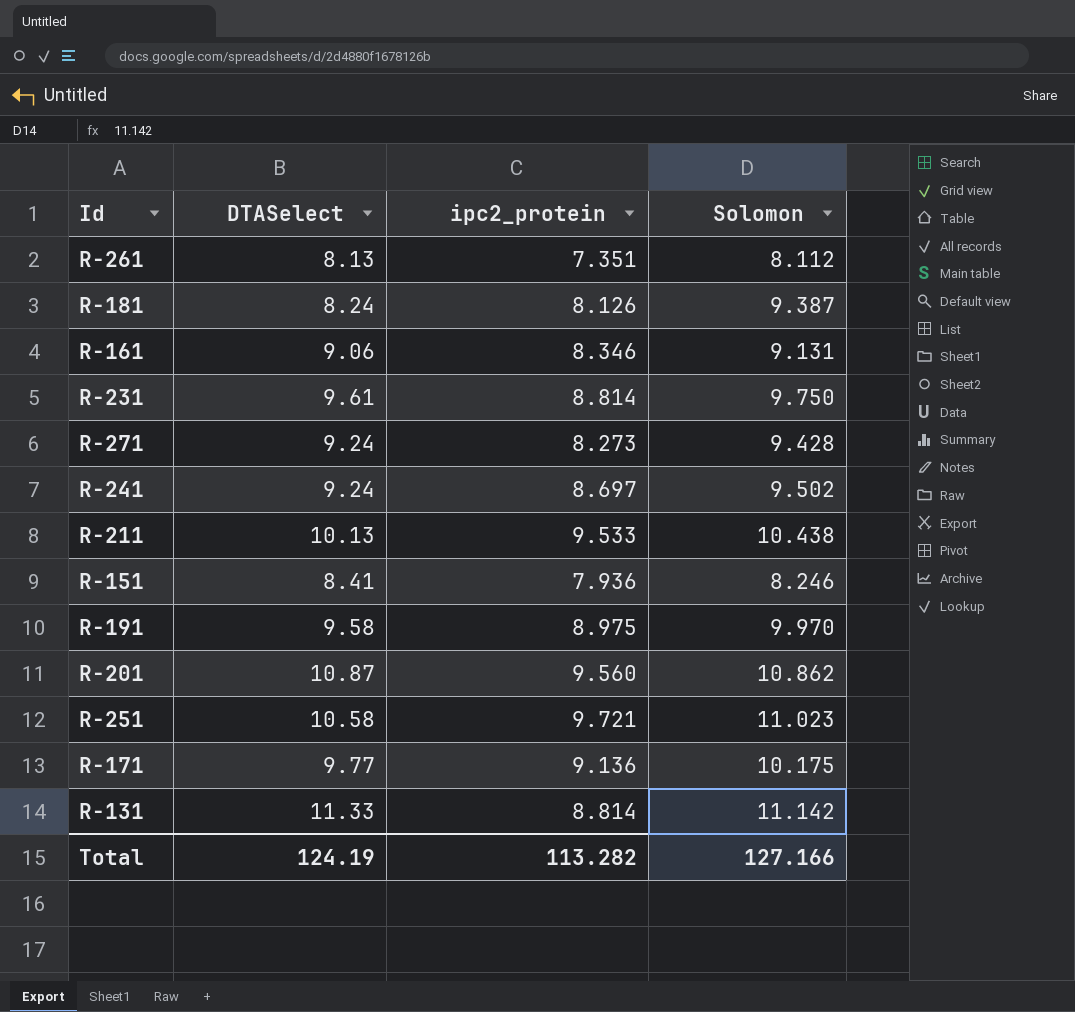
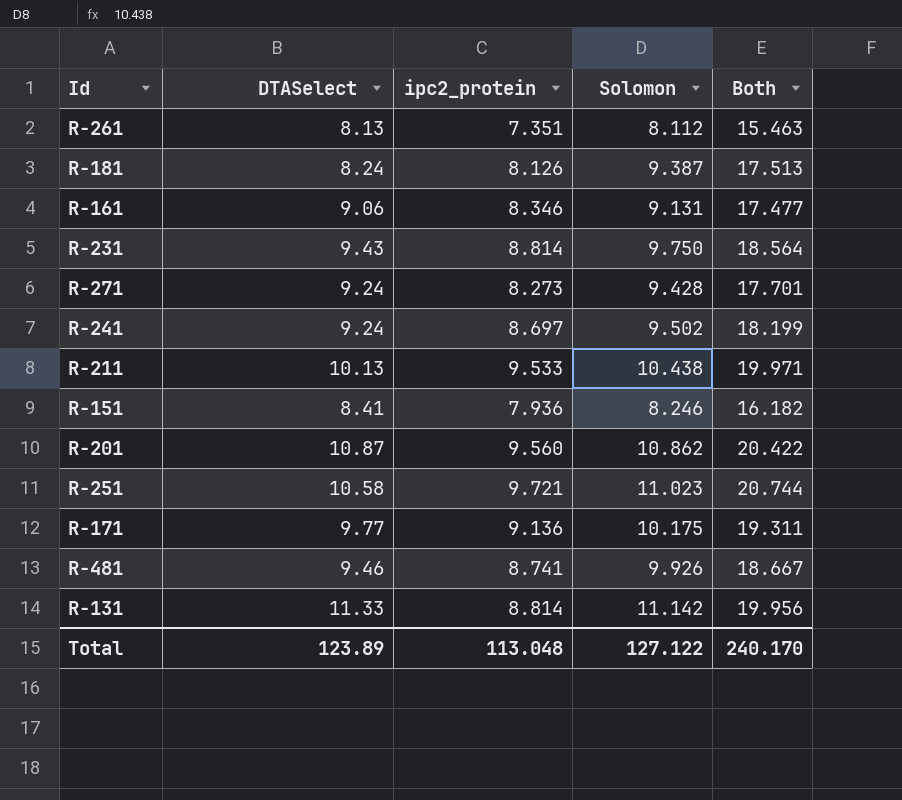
column Both | formula: none -> [ipc2_protein] + [Solomon]
row R-191: 9.58 | 8.975 | 9.970 -> none
R-231 | DTASelect: 9.61 -> 9.43
row R-481: none -> 9.46 | 8.741 | 9.926 | 18.667
Total | DTASelect: 124.19 -> 123.89
Total | ipc2_protein: 113.282 -> 113.048
Total | Solomon: 127.166 -> 127.122

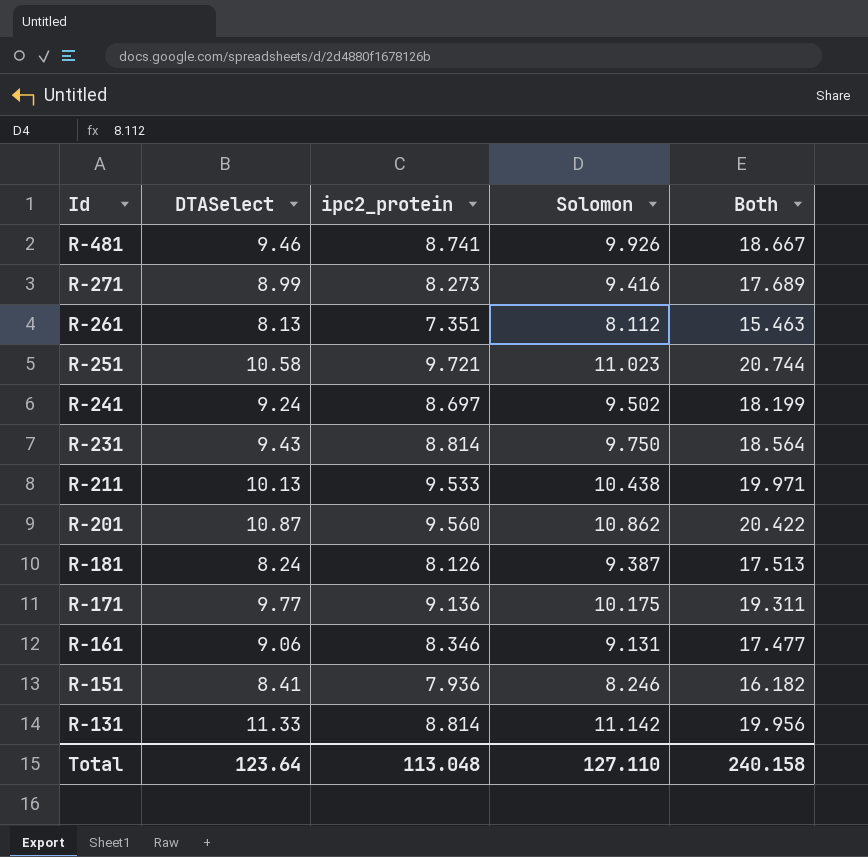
row order: none -> Id descending
R-271 | DTASelect: 9.24 -> 8.99
R-271 | Solomon: 9.428 -> 9.416
R-271 | Both: 17.701 -> 17.689
Total | DTASelect: 123.89 -> 123.64
Total | Solomon: 127.122 -> 127.110
Total | Both: 240.170 -> 240.158

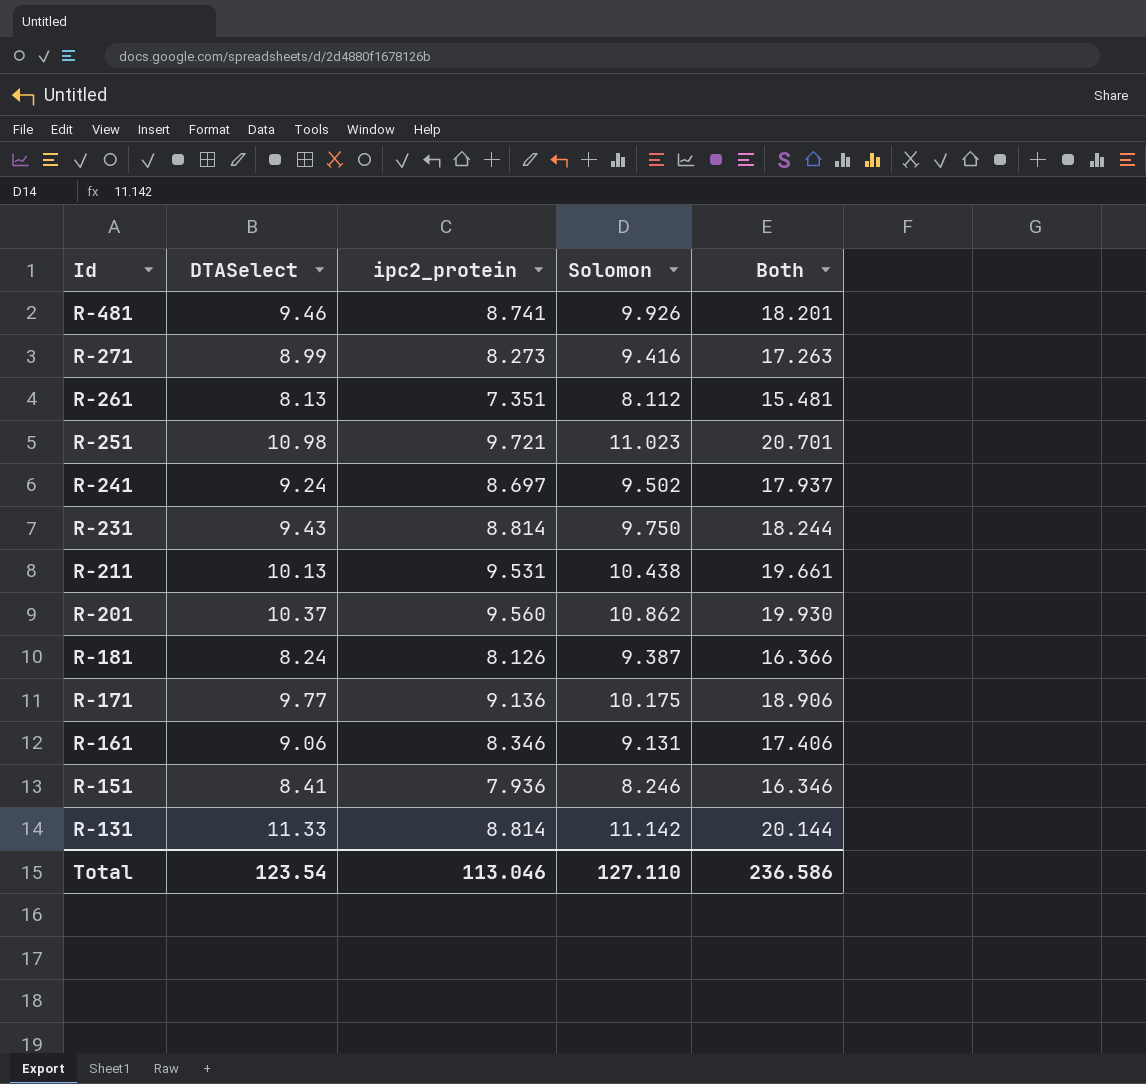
column Both | formula: [ipc2_protein] + [Solomon] -> [DTASelect] + [ipc2_protein]
R-251 | DTASelect: 10.58 -> 10.98
R-211 | ipc2_protein: 9.533 -> 9.531
R-201 | DTASelect: 10.87 -> 10.37
Total | DTASelect: 123.64 -> 123.54
Total | ipc2_protein: 113.048 -> 113.046
Total | Both: 240.158 -> 236.586

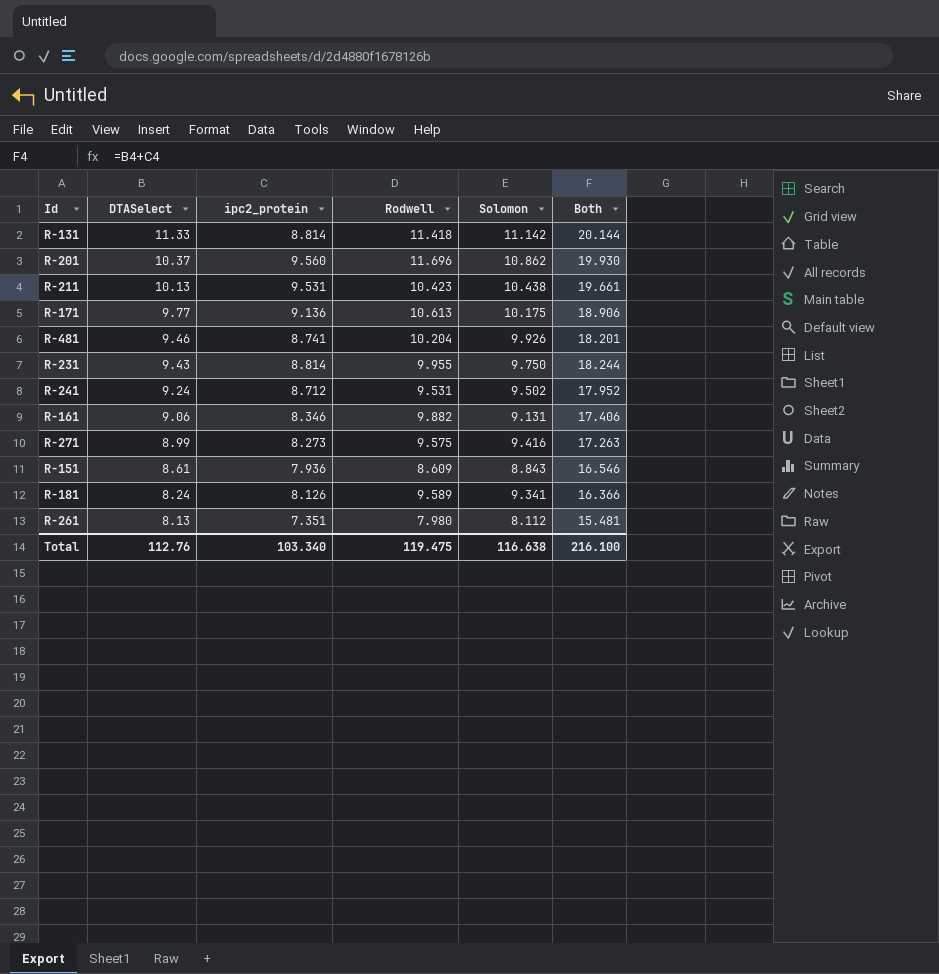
row order: Id descending -> DTASelect descending
column Rodwell | position: none -> 4
row R-251: 10.98 | 9.721 | 11.023 | 20.701 -> none
R-241 | ipc2_protein: 8.697 -> 8.712
R-241 | Both: 17.937 -> 17.952
R-151 | DTASelect: 8.41 -> 8.61
R-151 | Solomon: 8.246 -> 8.843
R-151 | Both: 16.346 -> 16.546
R-181 | Solomon: 9.387 -> 9.341
Total | DTASelect: 123.54 -> 112.76
Total | ipc2_protein: 113.046 -> 103.340
Total | Solomon: 127.110 -> 116.638
Total | Both: 236.586 -> 216.100

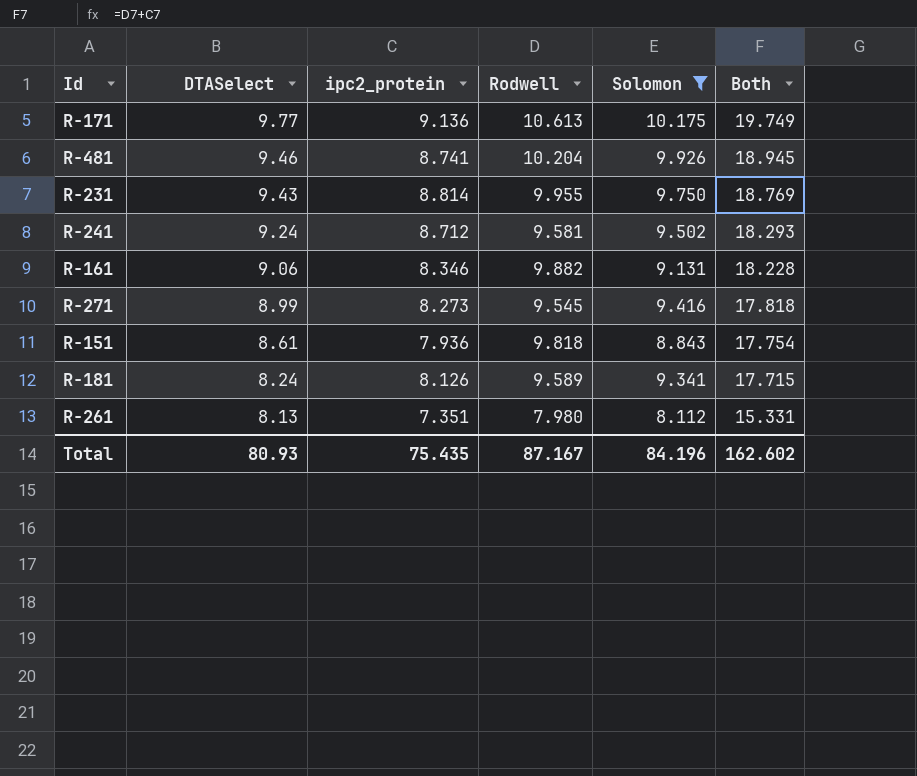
filter: none -> Solomon <= 10.175
column Both | formula: [DTASelect] + [ipc2_protein] -> [ipc2_protein] + [Rodwell]
R-241 | Rodwell: 9.531 -> 9.581
R-271 | Rodwell: 9.575 -> 9.545
R-151 | Rodwell: 8.609 -> 9.818
Total | DTASelect: 112.76 -> 80.93
Total | ipc2_protein: 103.340 -> 75.435
Total | Rodwell: 119.475 -> 87.167
Total | Solomon: 116.638 -> 84.196
Total | Both: 216.100 -> 162.602

